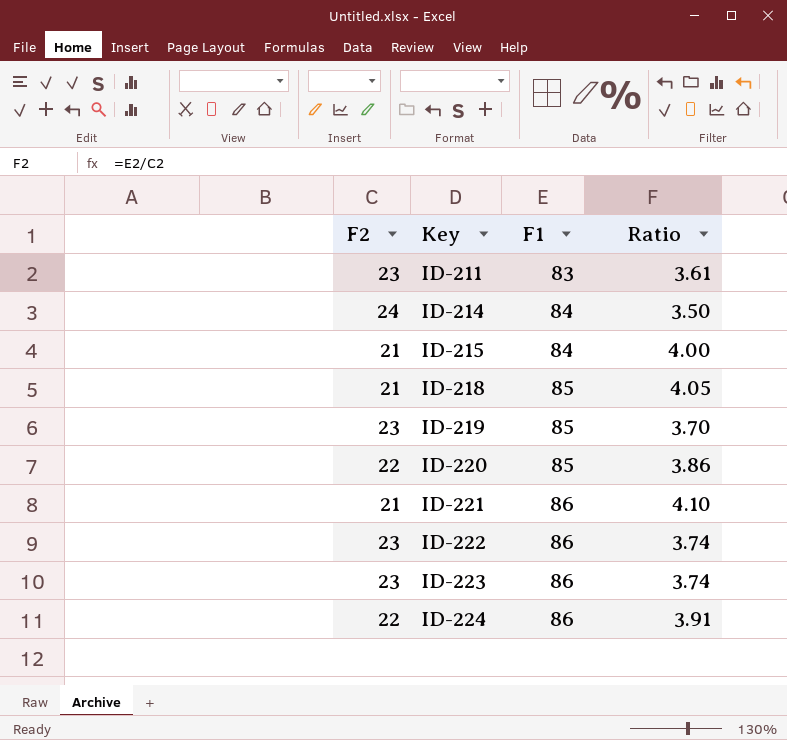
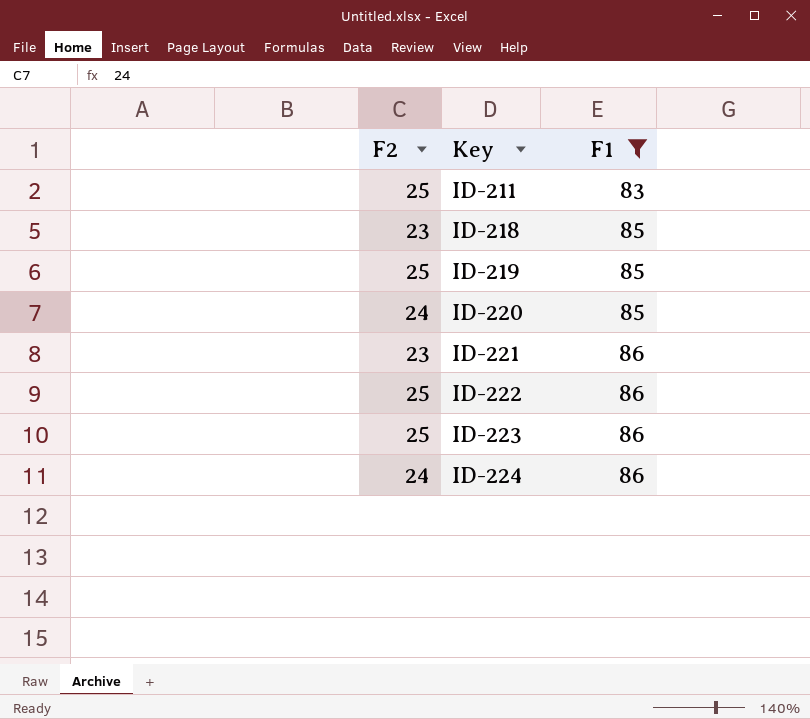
filter: none -> F1 != 84
column Ratio | formula: [F1] / [F2] -> none
ID-211 | F2: 23 -> 25
ID-218 | F2: 21 -> 23
ID-219 | F2: 23 -> 25
ID-220 | F2: 22 -> 24
ID-221 | F2: 21 -> 23
ID-222 | F2: 23 -> 25
ID-223 | F2: 23 -> 25
ID-224 | F2: 22 -> 24

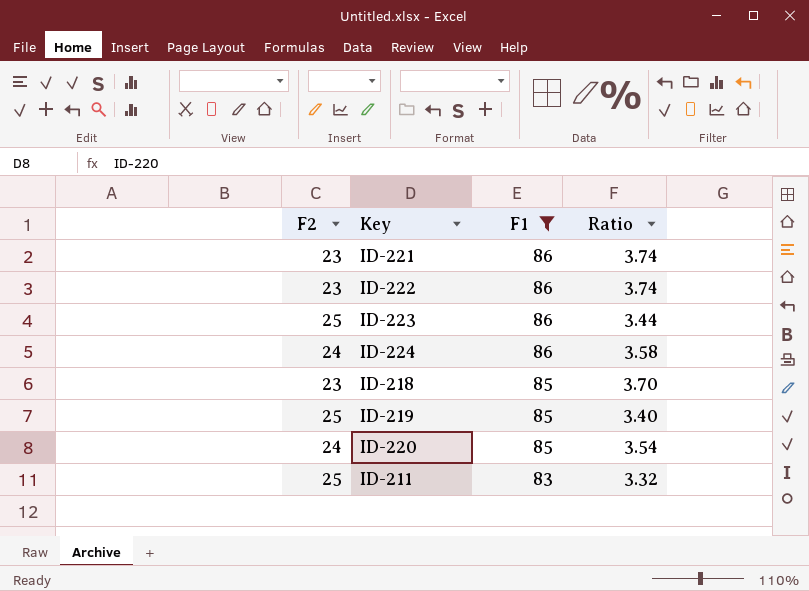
row order: Key ascending -> F1 descending
column Ratio | formula: none -> [F1] / [F2]
ID-222 | F2: 25 -> 23

